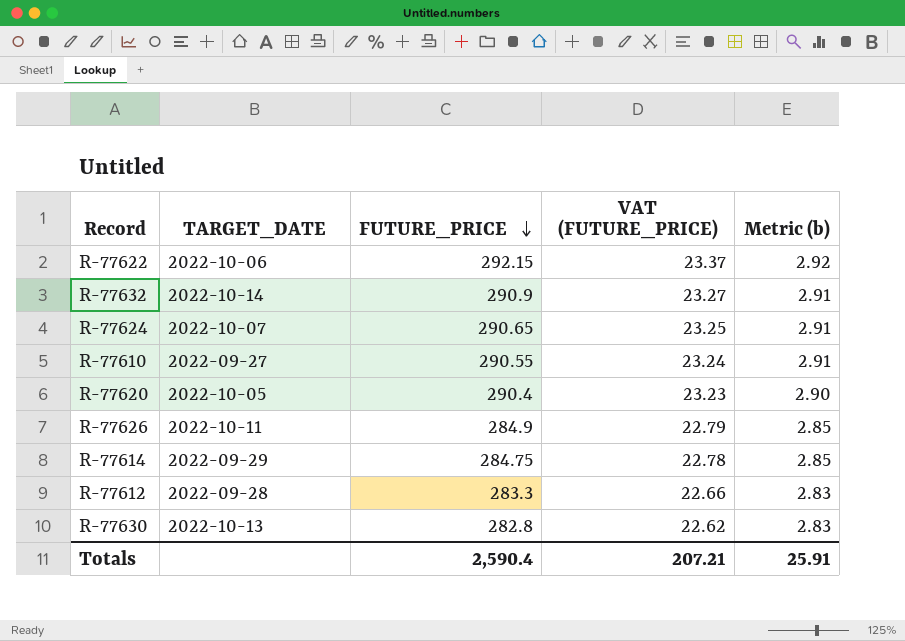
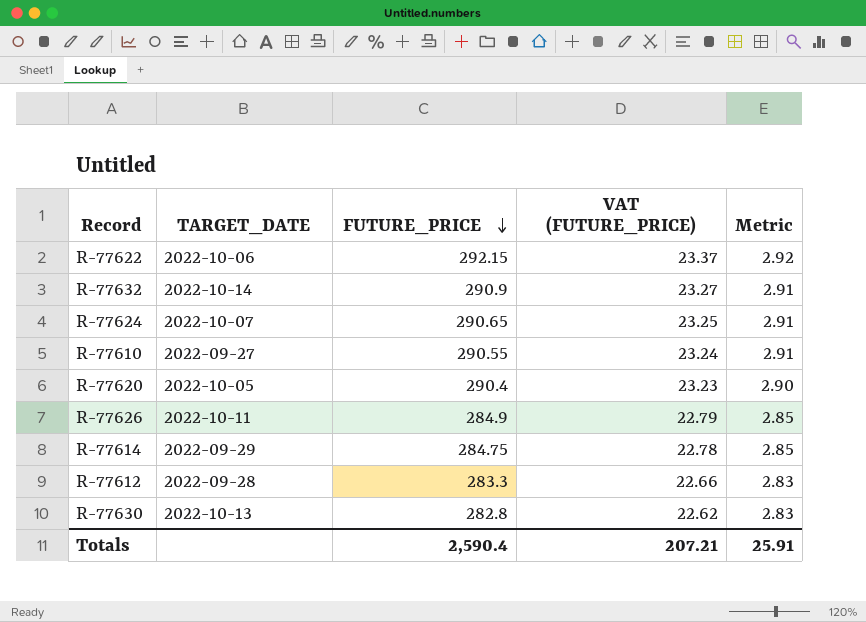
column name: Metric (b) -> Metric

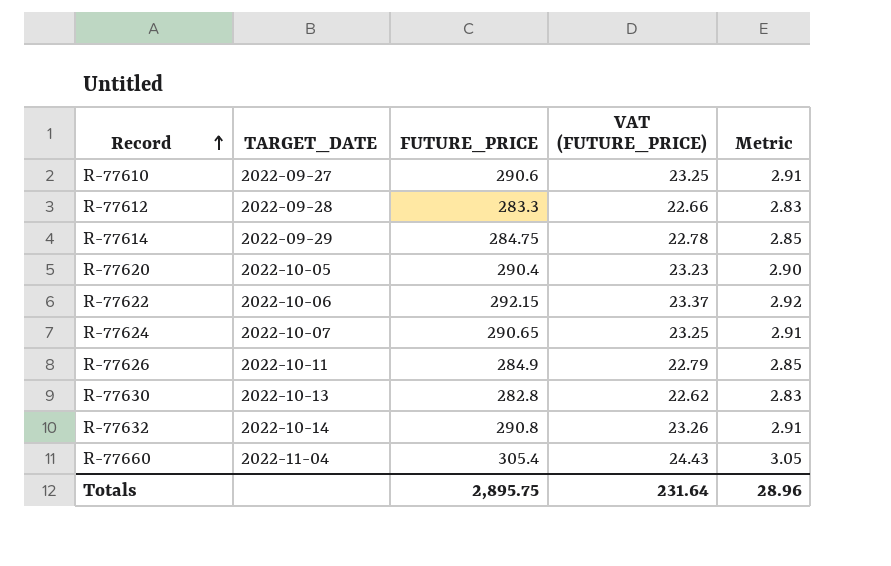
row order: FUTURE_PRICE descending -> Record ascending
R-77610 | FUTURE_PRICE: 290.55 -> 290.6
R-77610 | VAT (FUTURE_PRICE): 23.24 -> 23.25
R-77632 | FUTURE_PRICE: 290.9 -> 290.8
R-77632 | VAT (FUTURE_PRICE): 23.27 -> 23.26
row R-77660: none -> 2022-11-04 | 305.4 | 24.43 | 3.05
Totals | FUTURE_PRICE: 2,590.4 -> 2,895.75
Totals | VAT (FUTURE_PRICE): 207.21 -> 231.64
Totals | Metric: 25.91 -> 28.96

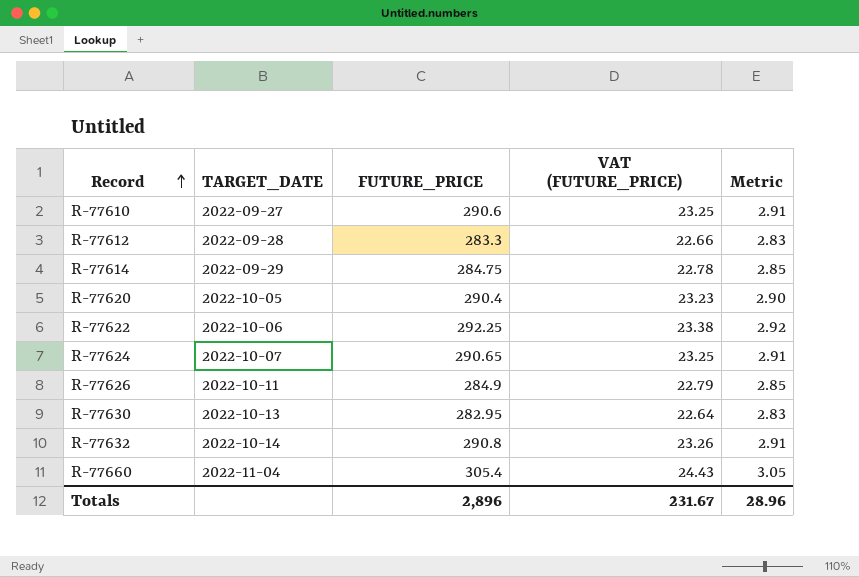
R-77622 | FUTURE_PRICE: 292.15 -> 292.25
R-77622 | VAT (FUTURE_PRICE): 23.37 -> 23.38
R-77630 | FUTURE_PRICE: 282.8 -> 282.95
R-77630 | VAT (FUTURE_PRICE): 22.62 -> 22.64
Totals | FUTURE_PRICE: 2,895.75 -> 2,896
Totals | VAT (FUTURE_PRICE): 231.64 -> 231.67

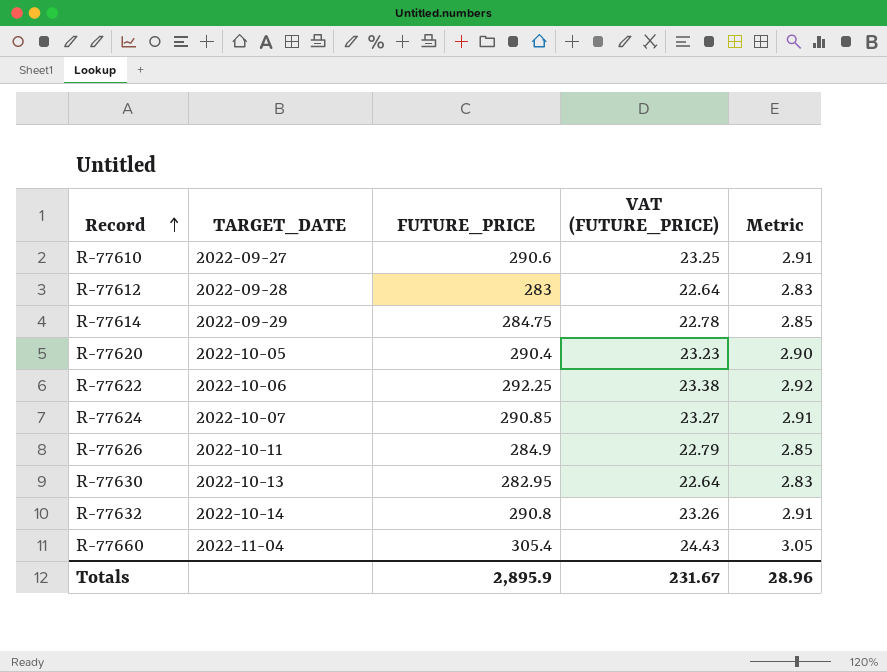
R-77612 | FUTURE_PRICE: 283.3 -> 283
R-77612 | VAT (FUTURE_PRICE): 22.66 -> 22.64
R-77624 | FUTURE_PRICE: 290.65 -> 290.85
R-77624 | VAT (FUTURE_PRICE): 23.25 -> 23.27
Totals | FUTURE_PRICE: 2,896 -> 2,895.9

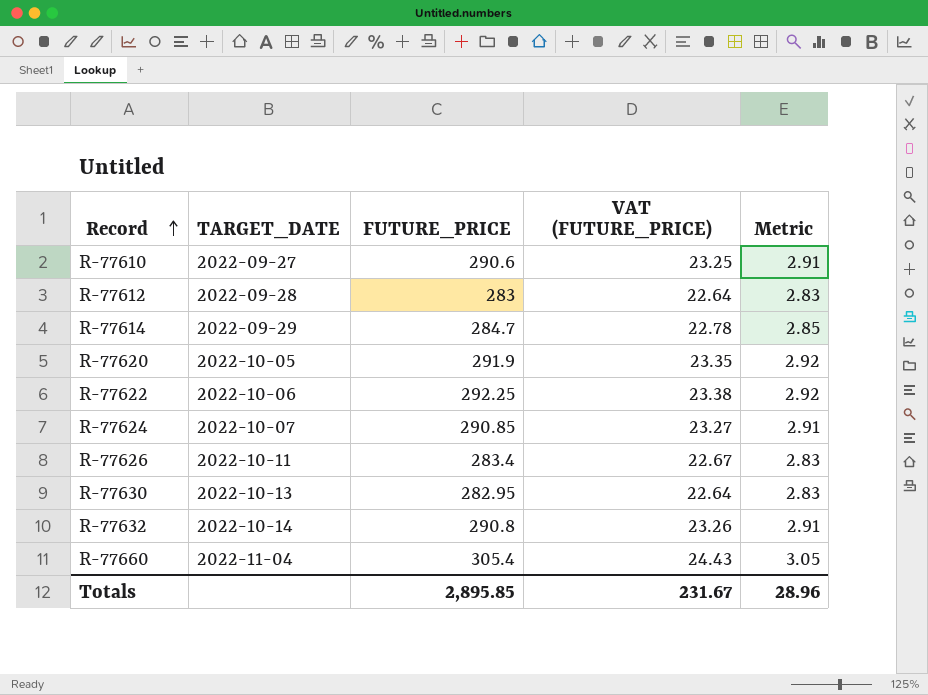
R-77614 | FUTURE_PRICE: 284.75 -> 284.7
R-77620 | FUTURE_PRICE: 290.4 -> 291.9
R-77620 | VAT (FUTURE_PRICE): 23.23 -> 23.35
R-77620 | Metric: 2.90 -> 2.92
R-77626 | FUTURE_PRICE: 284.9 -> 283.4
R-77626 | VAT (FUTURE_PRICE): 22.79 -> 22.67
R-77626 | Metric: 2.85 -> 2.83
Totals | FUTURE_PRICE: 2,895.9 -> 2,895.85

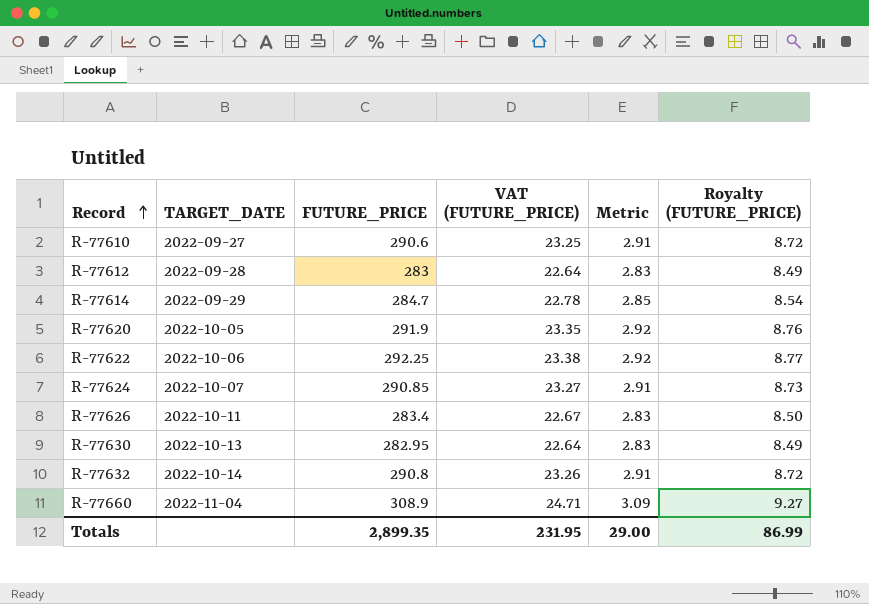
column Royalty (FUTURE_PRICE) | formula: none -> [FUTURE_PRICE] * 0.03
R-77660 | FUTURE_PRICE: 305.4 -> 308.9
R-77660 | VAT (FUTURE_PRICE): 24.43 -> 24.71
R-77660 | Metric: 3.05 -> 3.09
Totals | FUTURE_PRICE: 2,895.85 -> 2,899.35
Totals | VAT (FUTURE_PRICE): 231.67 -> 231.95
Totals | Metric: 28.96 -> 29.00

